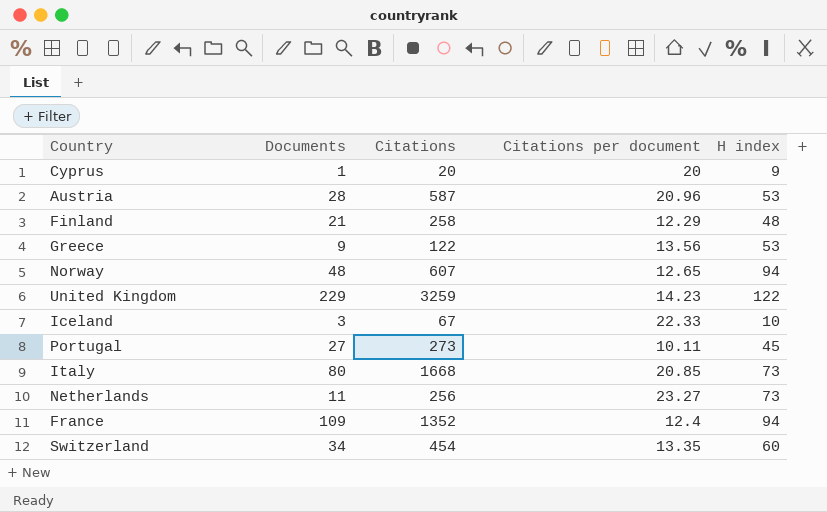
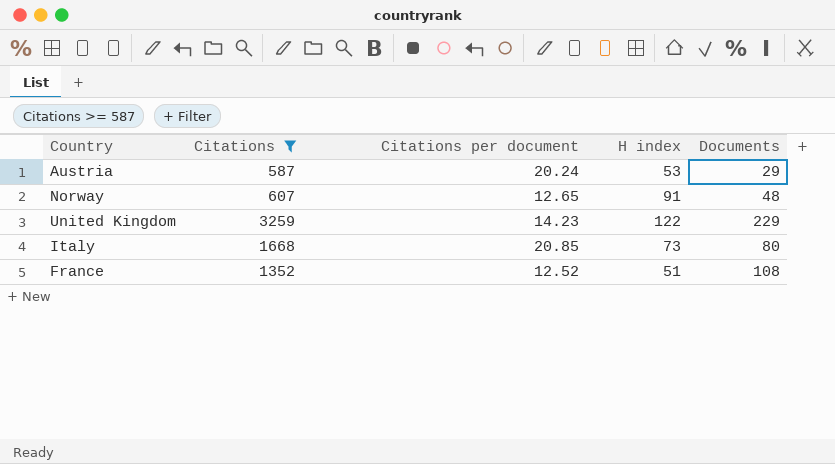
filter: none -> Citations >= 587
column Documents | position: 2 -> 5
Austria | Citations per document: 20.96 -> 20.24
Austria | Documents: 28 -> 29
Norway | H index: 94 -> 91
France | Citations per document: 12.4 -> 12.52
France | H index: 94 -> 51
France | Documents: 109 -> 108

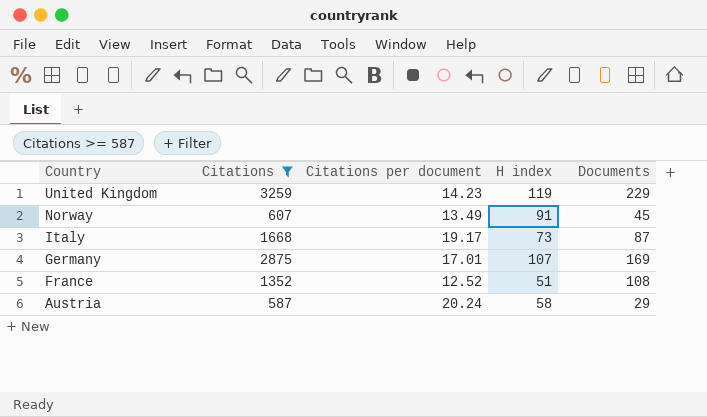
row order: none -> Country descending
United Kingdom | H index: 122 -> 119
Norway | Citations per document: 12.65 -> 13.49
Norway | Documents: 48 -> 45
Italy | Citations per document: 20.85 -> 19.17
Italy | Documents: 80 -> 87
row Germany: none -> 2875 | 17.01 | 107 | 169
Austria | H index: 53 -> 58

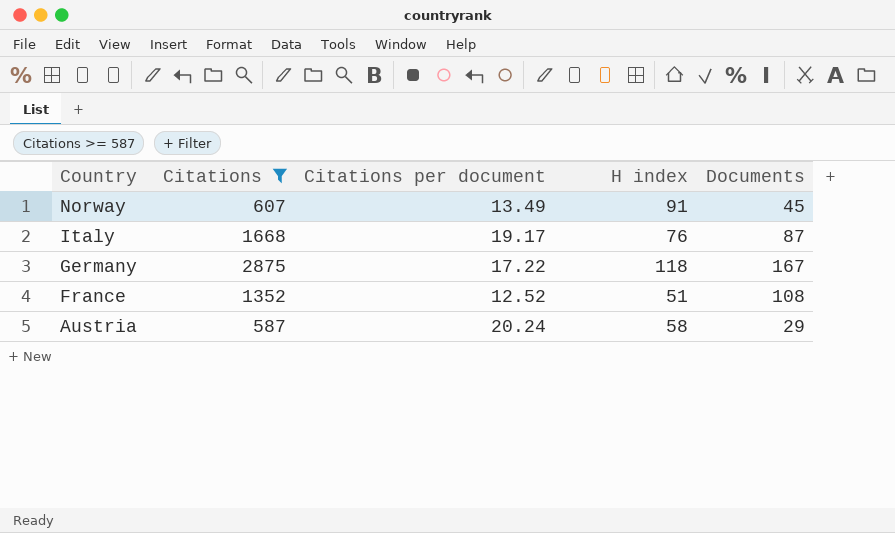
row United Kingdom: 3259 | 14.23 | 119 | 229 -> none
Italy | H index: 73 -> 76
Germany | Citations per document: 17.01 -> 17.22
Germany | H index: 107 -> 118
Germany | Documents: 169 -> 167

